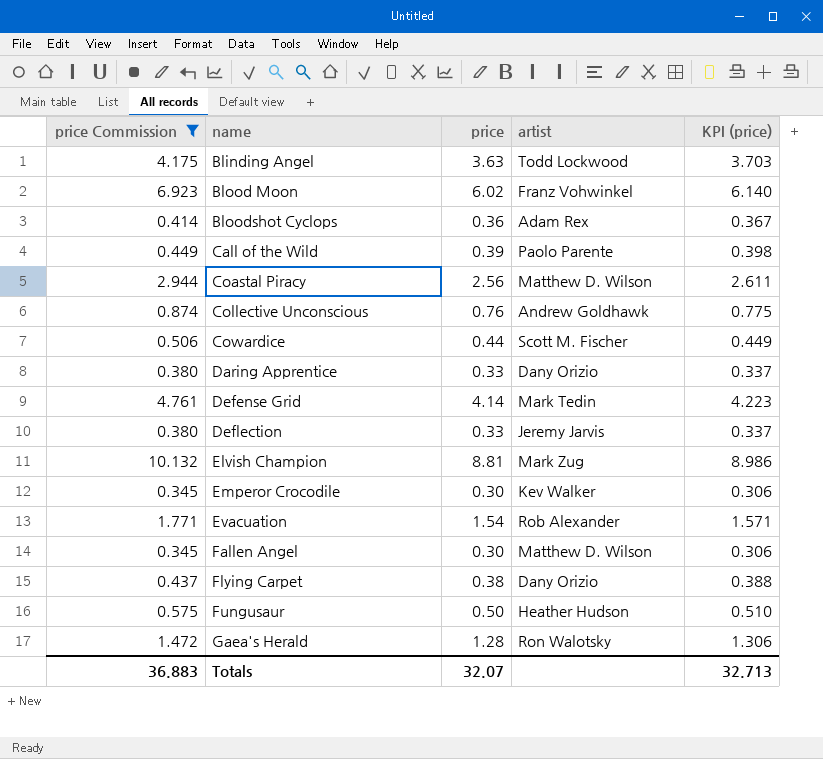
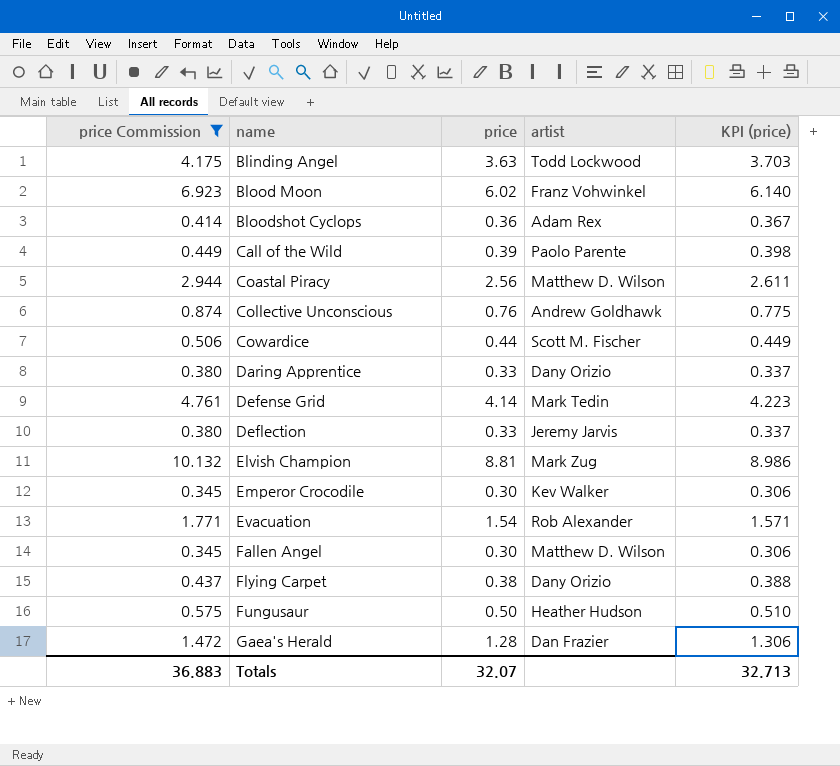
Gaea's Herald | artist: Ron Walotsky -> Dan Frazier

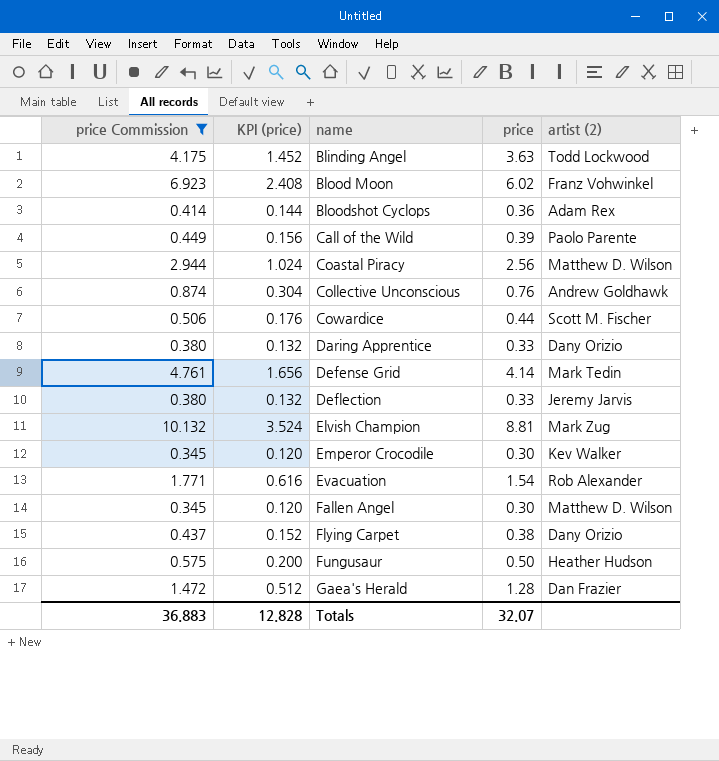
column KPI (price) | formula: [price] * 1.02 -> [price] * 0.4
column KPI (price) | position: 5 -> 2
column name: artist -> artist (2)
Totals | KPI (price): 32.713 -> 12.828

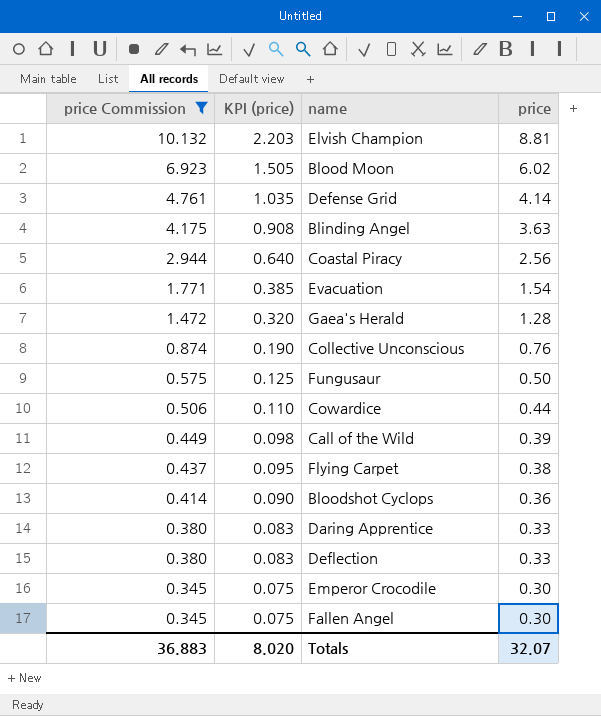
row order: name ascending -> price Commission descending
column artist (2) | position: 5 -> none
column KPI (price) | formula: [price] * 0.4 -> [price] * 0.25
Totals | KPI (price): 12.828 -> 8.020

